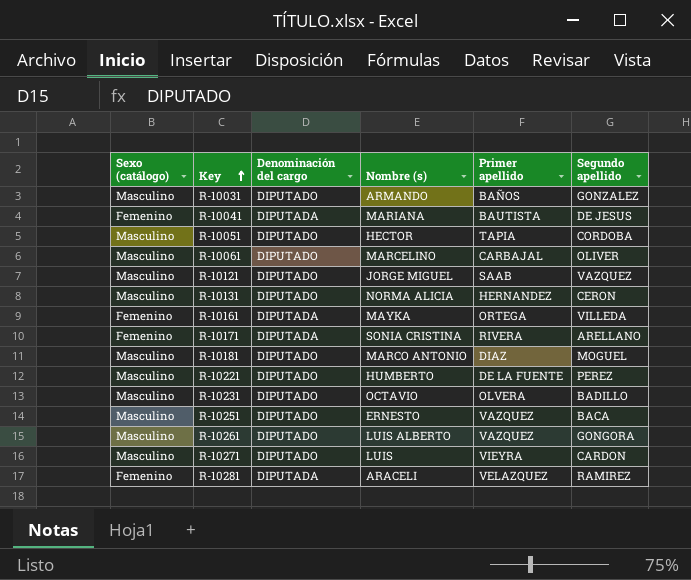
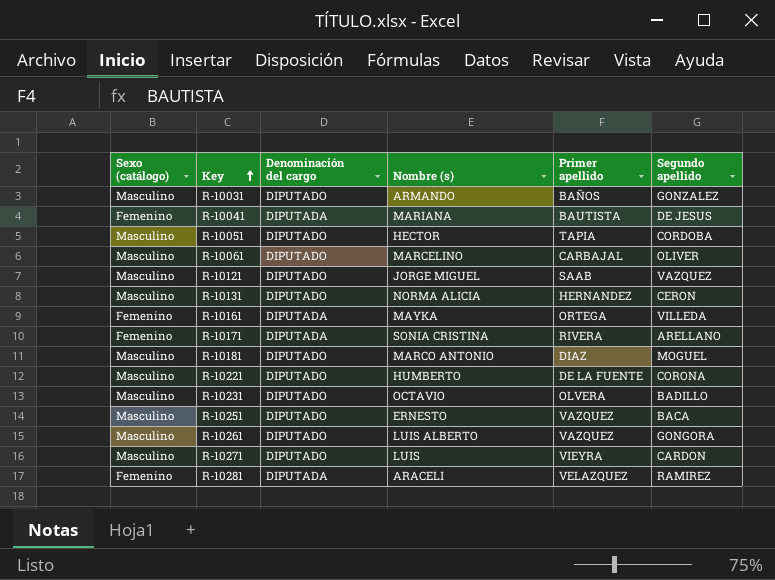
R-10221 | Segundo apellido: PEREZ -> CORONA

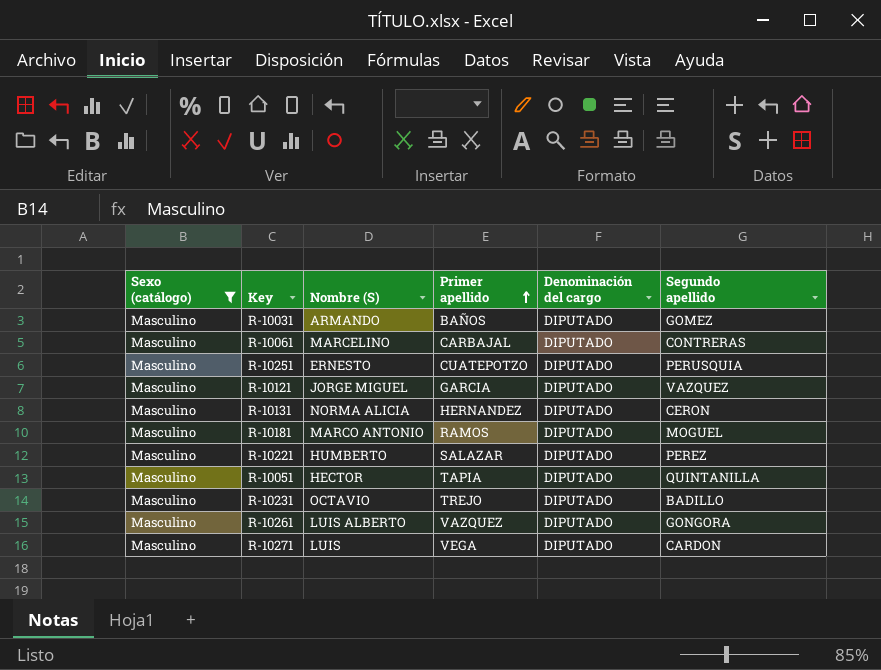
filter: none -> Sexo (catálogo) = Masculino
row order: Key ascending -> Primer apellido ascending
column name: Nombre (s) -> Nombre (S)
column Denominación del cargo | position: 3 -> 5
R-10031 | Segundo apellido: GONZALEZ -> GOMEZ
R-10061 | Segundo apellido: OLIVER -> CONTRERAS
R-10251 | Primer apellido: VAZQUEZ -> CUATEPOTZO
R-10251 | Segundo apellido: BACA -> PERUSQUIA
R-10121 | Primer apellido: SAAB -> GARCIA
R-10181 | Primer apellido: DIAZ -> RAMOS
R-10221 | Primer apellido: DE LA FUENTE -> SALAZAR
R-10221 | Segundo apellido: CORONA -> PEREZ
R-10051 | Segundo apellido: CORDOBA -> QUINTANILLA
R-10231 | Primer apellido: OLVERA -> TREJO
R-10271 | Primer apellido: VIEYRA -> VEGA

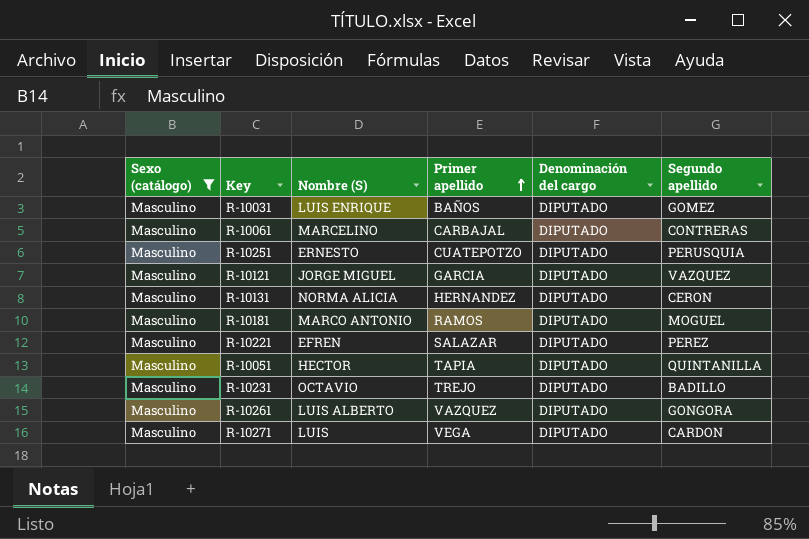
R-10031 | Nombre (S): ARMANDO -> LUIS ENRIQUE
R-10221 | Nombre (S): HUMBERTO -> EFREN

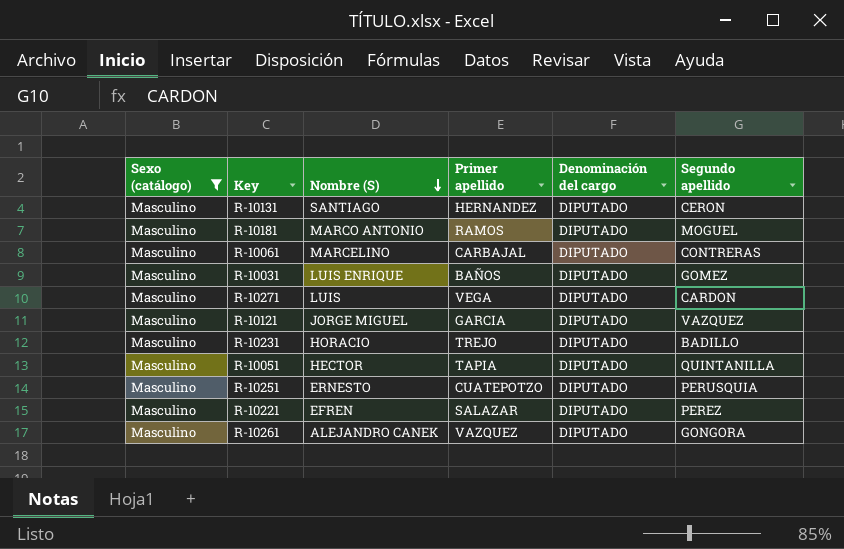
row order: Primer apellido ascending -> Nombre (S) descending
R-10131 | Nombre (S): NORMA ALICIA -> SANTIAGO
R-10231 | Nombre (S): OCTAVIO -> HORACIO
R-10261 | Nombre (S): LUIS ALBERTO -> ALEJANDRO CANEK

